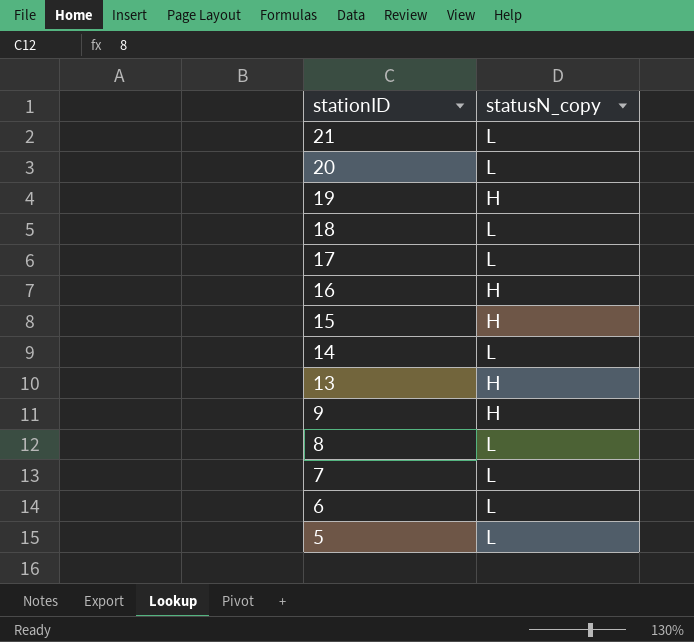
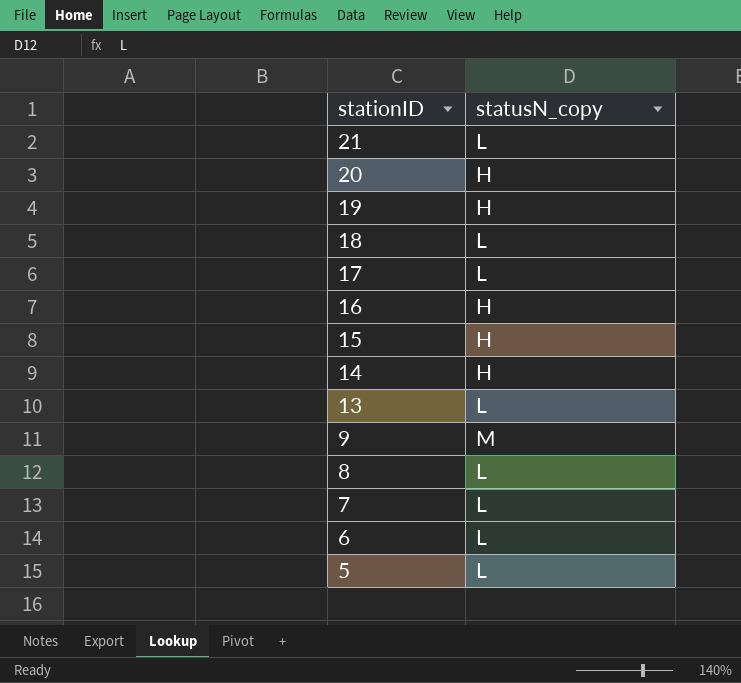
20 | statusN_copy: L -> H
14 | statusN_copy: L -> H
13 | statusN_copy: H -> L
9 | statusN_copy: H -> M

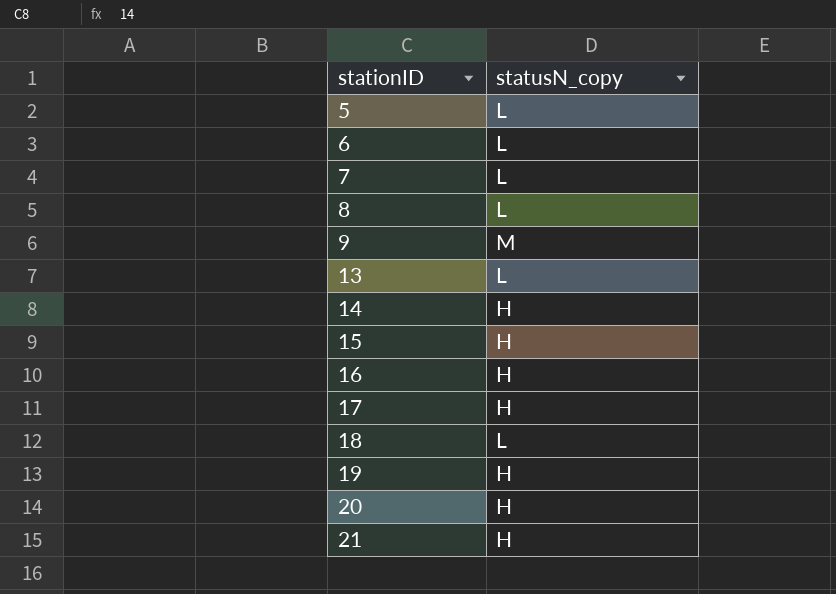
row order: stationID descending -> stationID ascending
17 | statusN_copy: L -> H
21 | statusN_copy: L -> H

